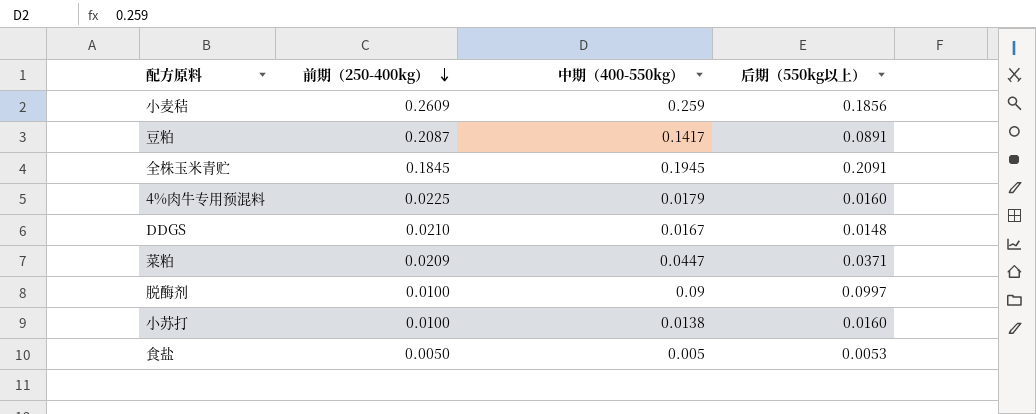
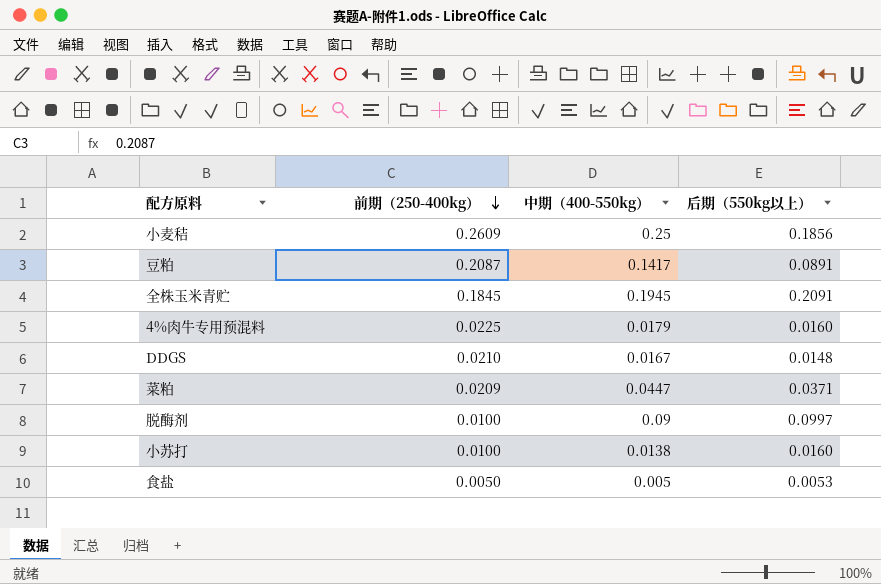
小麦秸 | 中期（400-550kg）: 0.259 -> 0.25

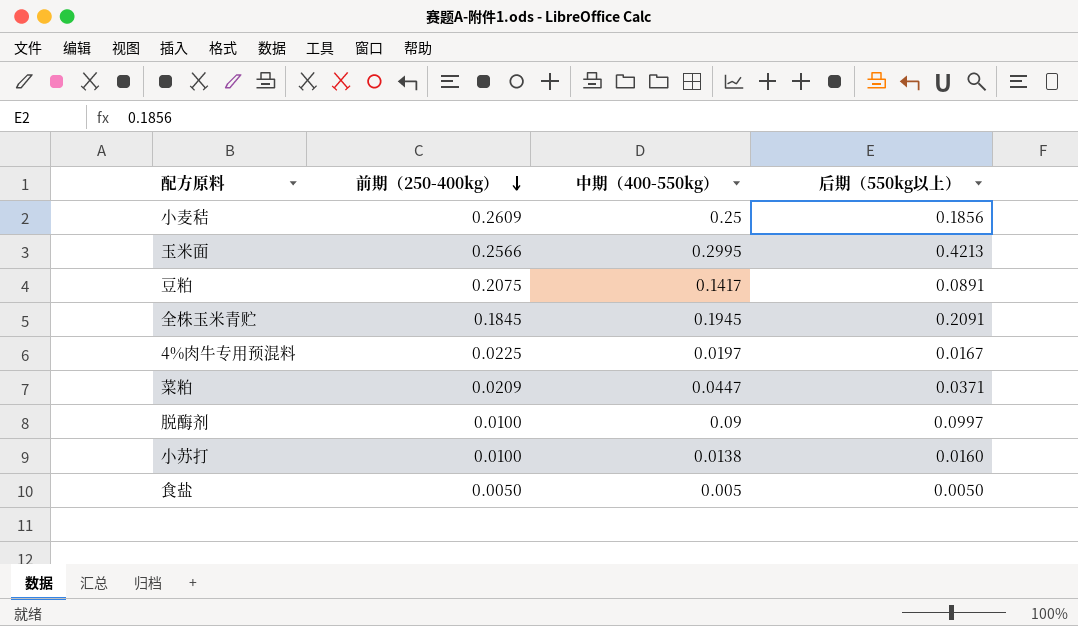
row DDGS: 0.0210 | 0.0167 | 0.0148 -> none
row 玉米面: none -> 0.2566 | 0.2995 | 0.4213
豆粕 | 前期（250-400kg）: 0.2087 -> 0.2075
4%肉牛专用预混料 | 中期（400-550kg）: 0.0179 -> 0.0197
4%肉牛专用预混料 | 后期（550kg以上）: 0.0160 -> 0.0167
食盐 | 后期（550kg以上）: 0.0053 -> 0.0050

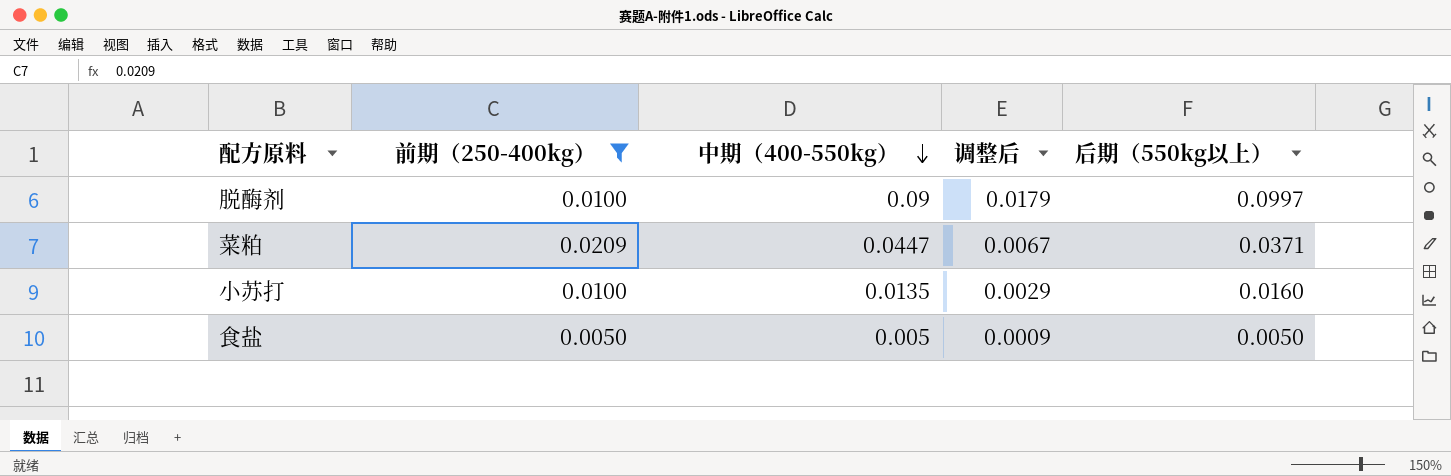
filter: none -> 前期（250-400kg） <= 0.0209
row order: 前期（250-400kg） descending -> 中期（400-550kg） descending
column 调整后 | formula: none -> [后期（550kg以上）] * 0.18
小苏打 | 中期（400-550kg）: 0.0138 -> 0.0135

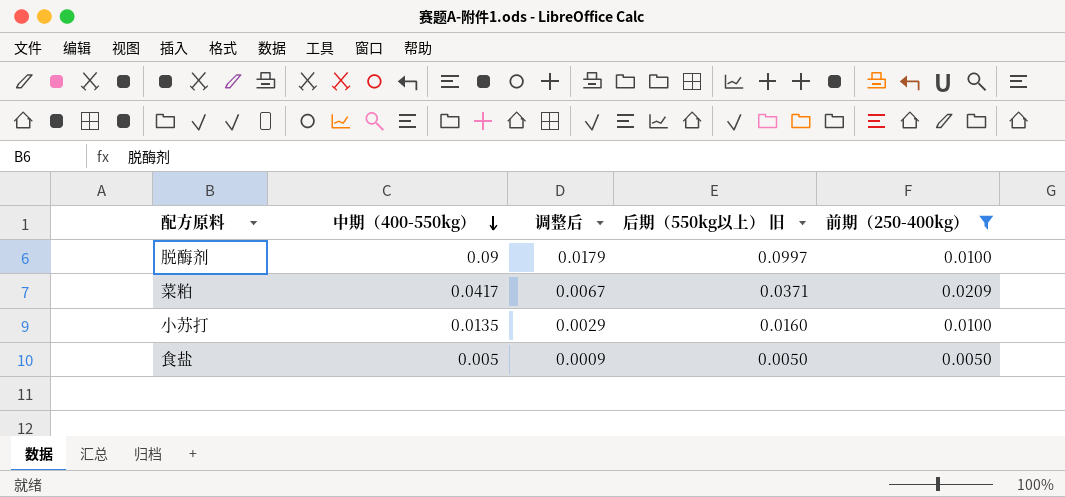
column name: 后期（550kg以上） -> 后期（550kg以上） 旧
column 前期（250-400kg） | position: 2 -> 5
菜粕 | 中期（400-550kg）: 0.0447 -> 0.0417

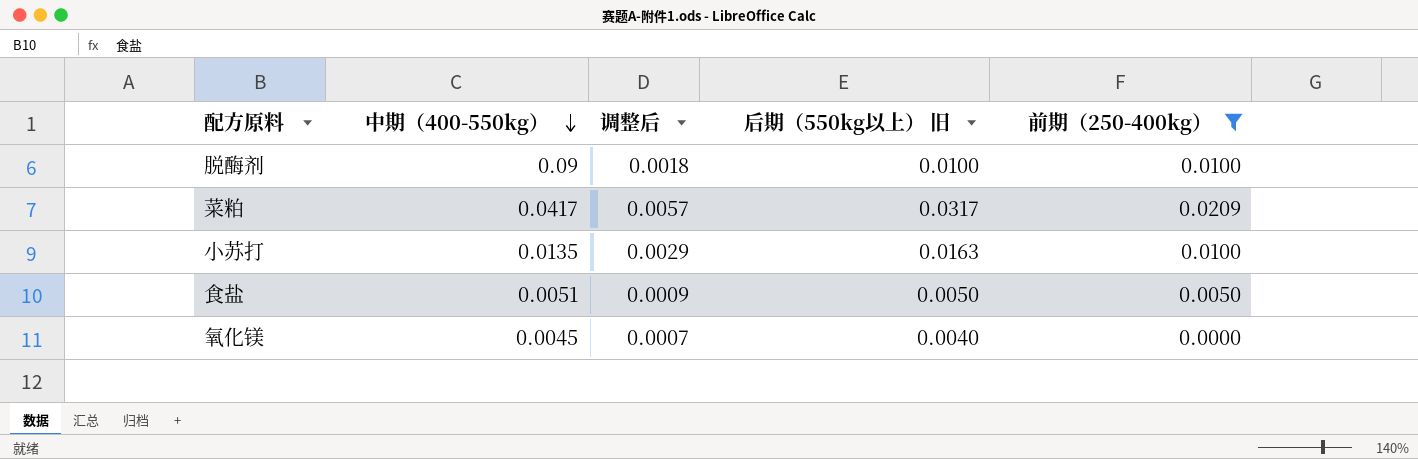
脱酶剂 | 调整后: 0.0179 -> 0.0018
脱酶剂 | 后期（550kg以上） 旧: 0.0997 -> 0.0100
菜粕 | 调整后: 0.0067 -> 0.0057
菜粕 | 后期（550kg以上） 旧: 0.0371 -> 0.0317
小苏打 | 后期（550kg以上） 旧: 0.0160 -> 0.0163
食盐 | 中期（400-550kg）: 0.005 -> 0.0051
row 氧化镁: none -> 0.0045 | 0.0007 | 0.0040 | 0.0000

